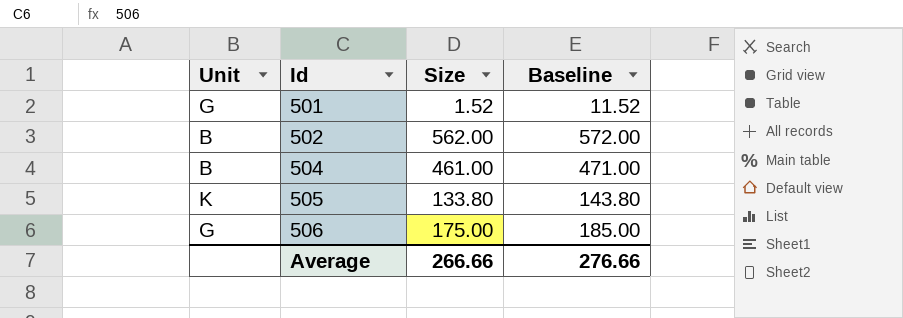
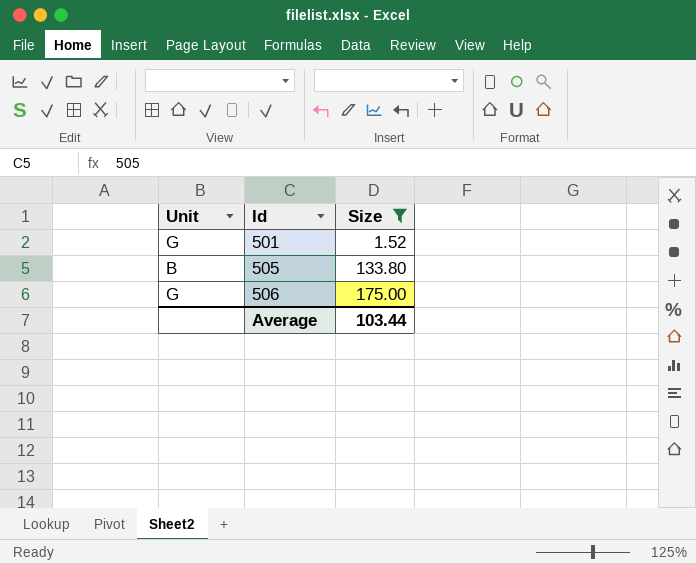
filter: none -> Size <= 175.00
column Baseline | formula: [Size] + 10 -> none
505 | Unit: K -> B
Average | Size: 266.66 -> 103.44

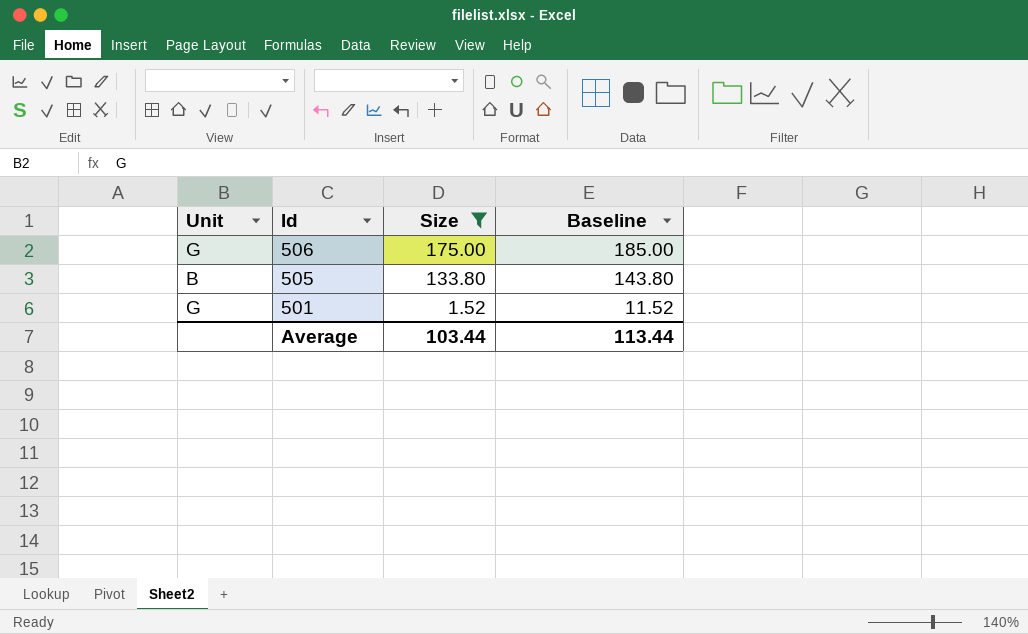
row order: Id ascending -> Id descending
column Baseline | formula: none -> [Size] + 10

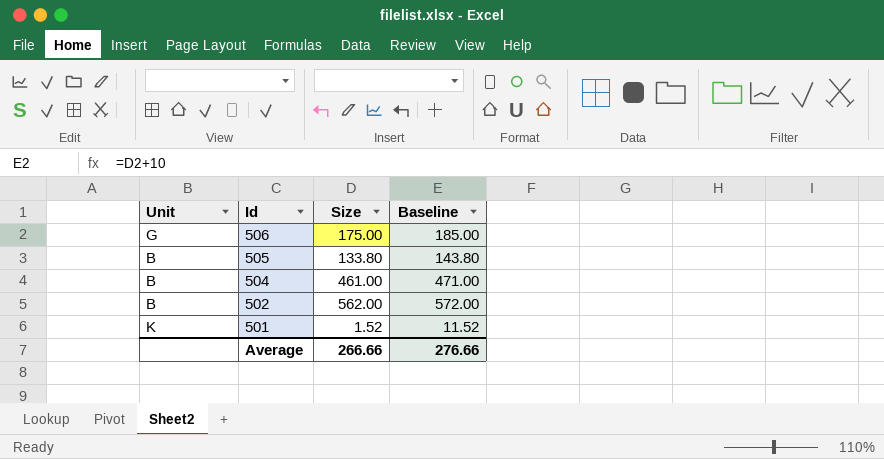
filter: Size <= 175.00 -> none
501 | Unit: G -> K
Average | Size: 103.44 -> 266.66
Average | Baseline: 113.44 -> 276.66

